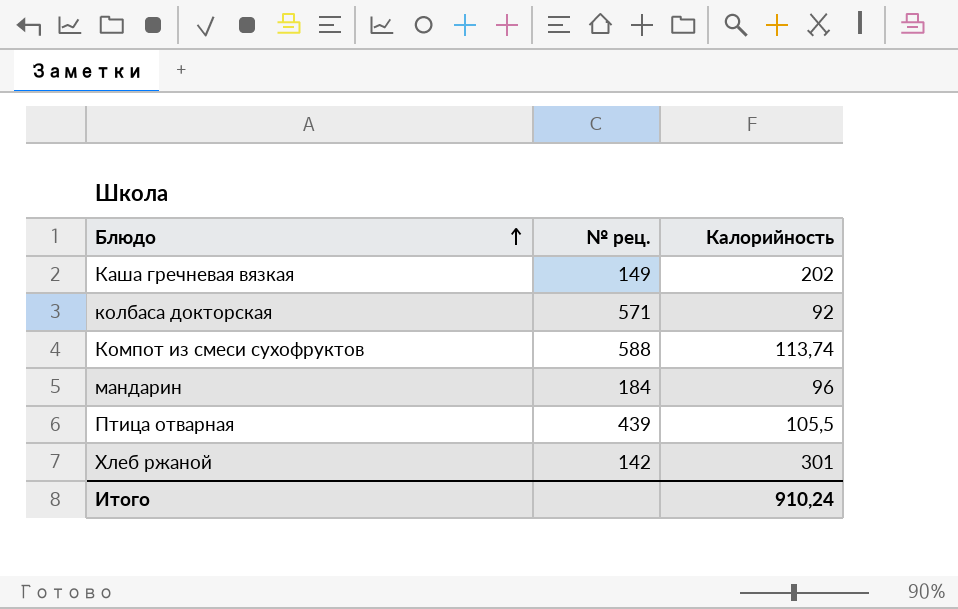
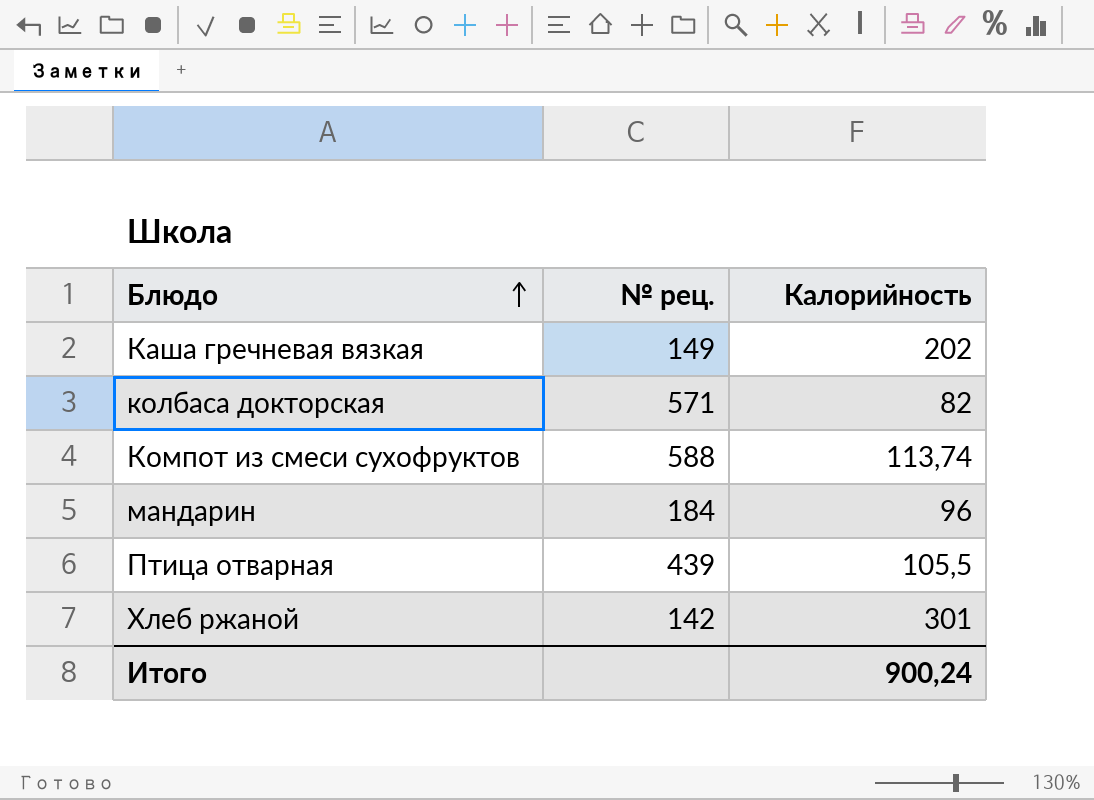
колбаса докторская | Калорийность: 92 -> 82
Итого | Калорийность: 910,24 -> 900,24

